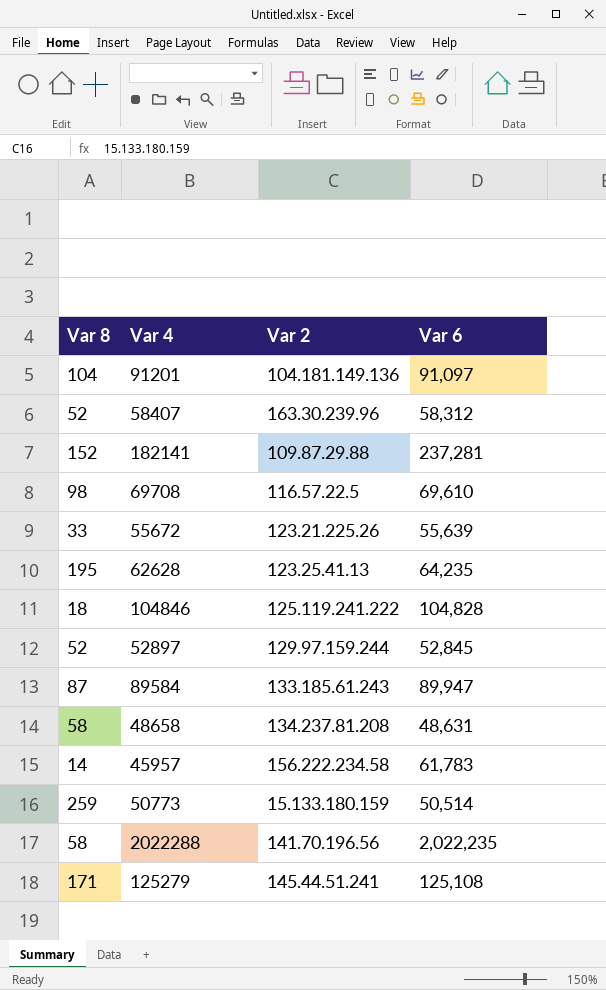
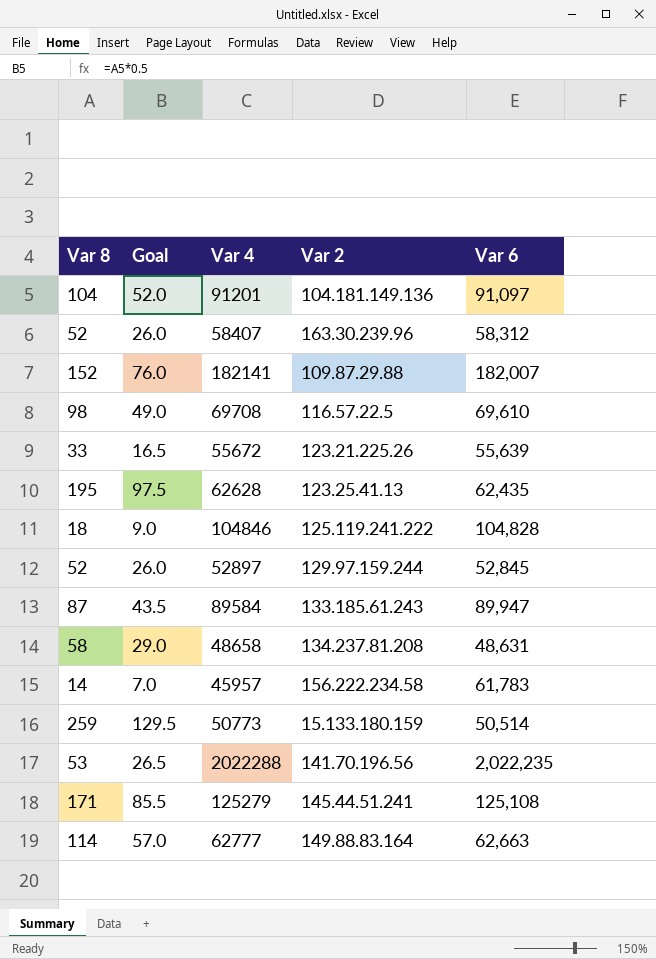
column Goal | formula: none -> [Var 8] * 0.5
182141 | Var 6: 237,281 -> 182,007
62628 | Var 6: 64,235 -> 62,435
2022288 | Var 8: 58 -> 53
row 62777: none -> 114 | 57.0 | 149.88.83.164 | 62,663

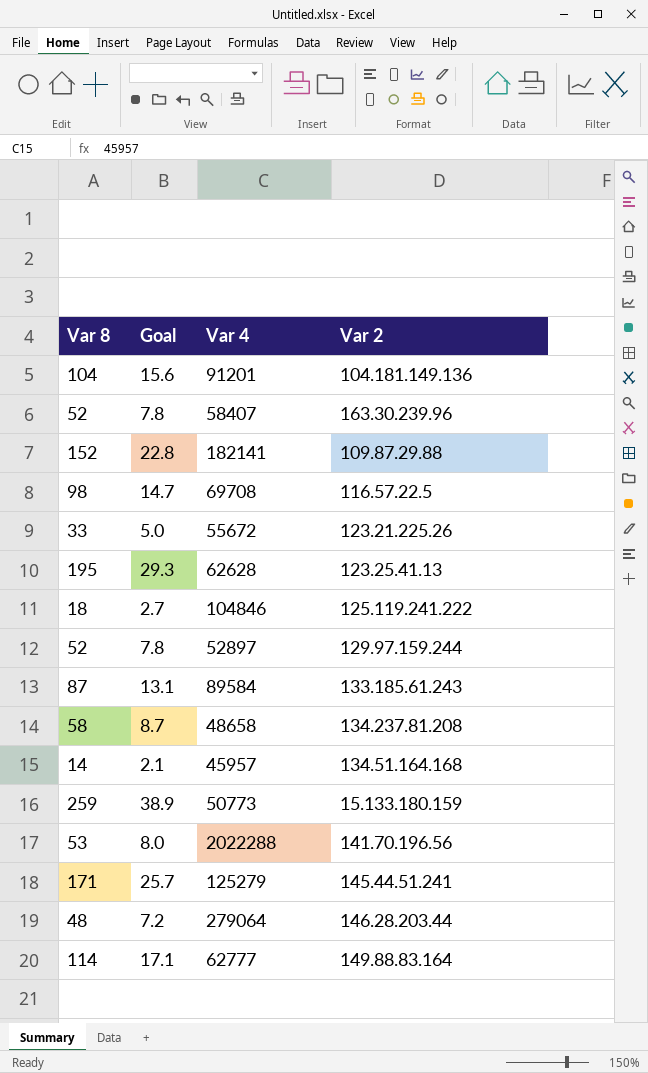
column Var 6 | position: 5 -> none
column Goal | formula: [Var 8] * 0.5 -> [Var 8] * 0.15
45957 | Var 2: 156.222.234.58 -> 134.51.164.168
row 279064: none -> 48 | 7.2 | 146.28.203.44

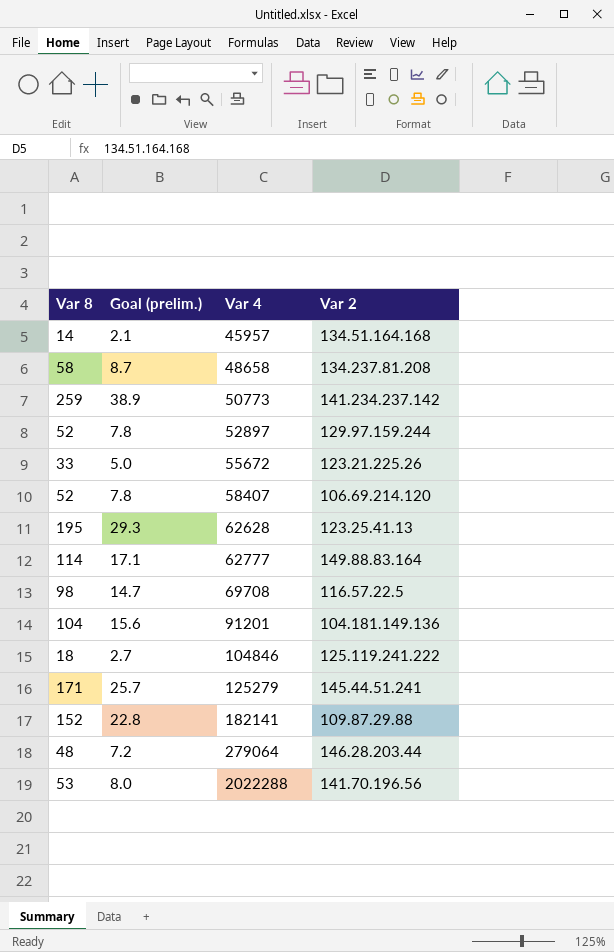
row order: none -> Var 4 ascending
column name: Goal -> Goal (prelim.)
row 89584: 87 | 13.1 | 133.185.61.243 -> none
50773 | Var 2: 15.133.180.159 -> 141.234.237.142
58407 | Var 2: 163.30.239.96 -> 106.69.214.120

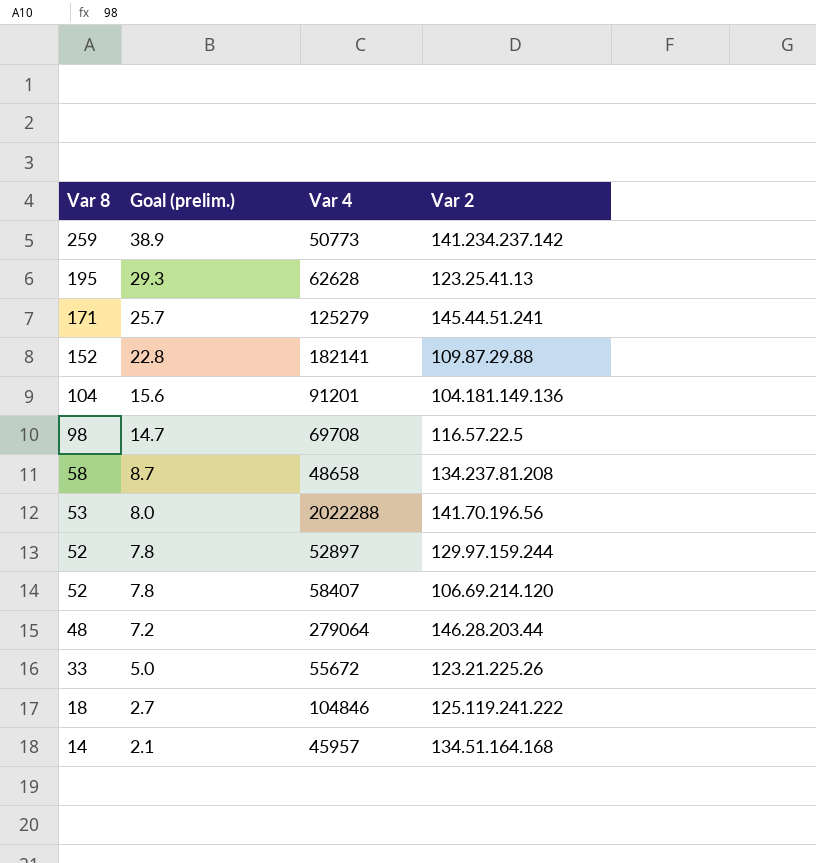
row order: Var 4 ascending -> Var 8 descending
row 62777: 114 | 17.1 | 149.88.83.164 -> none

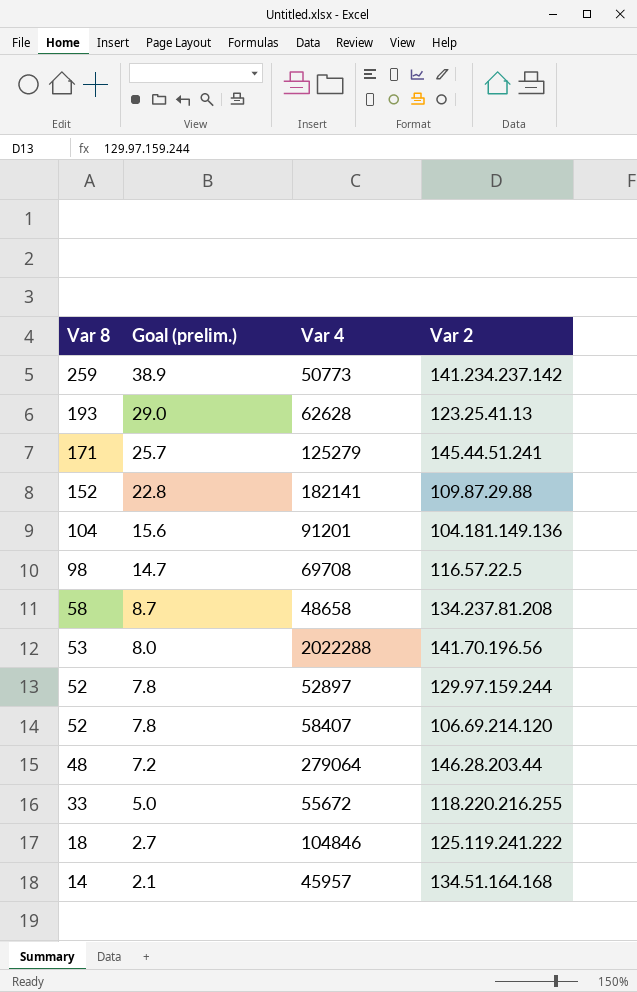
62628 | Var 8: 195 -> 193
62628 | Goal (prelim.): 29.3 -> 29.0
55672 | Var 2: 123.21.225.26 -> 118.220.216.255

